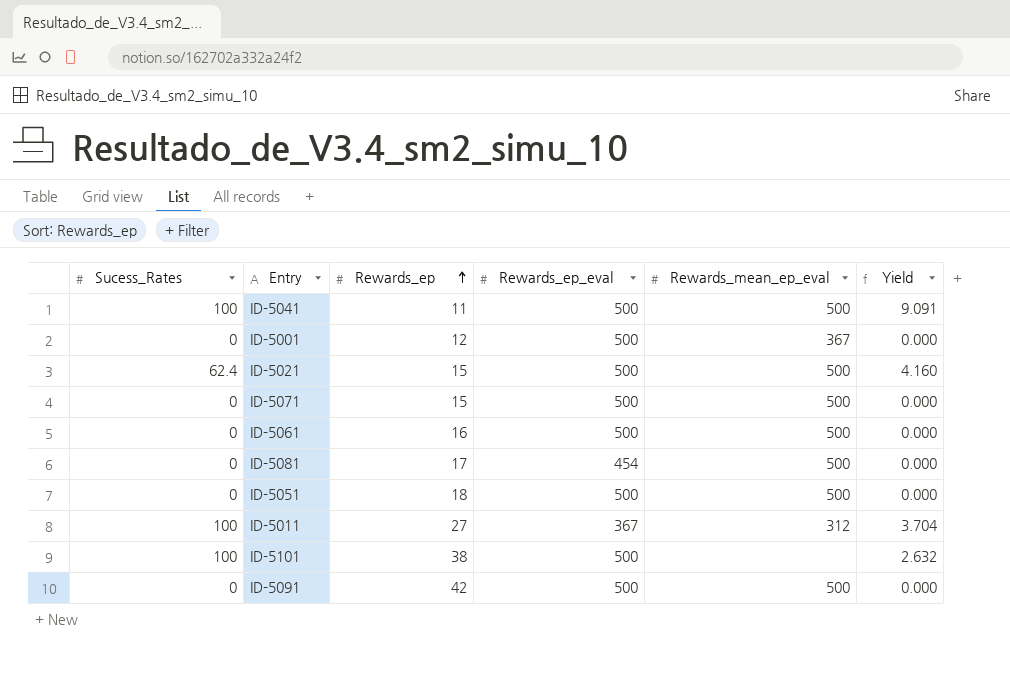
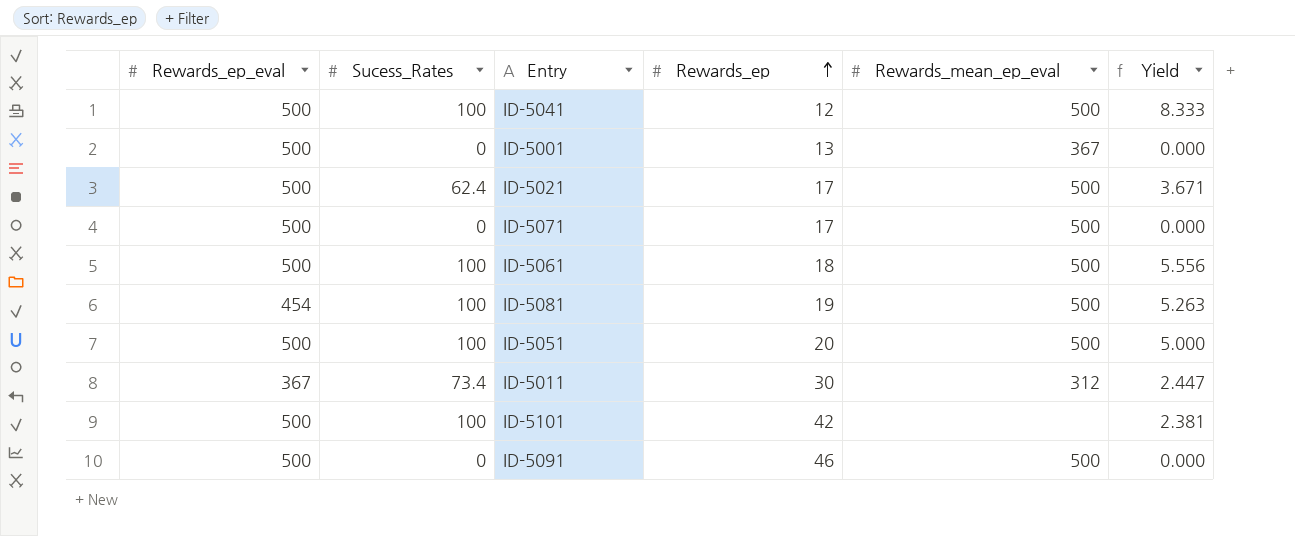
column Rewards_ep_eval | position: 4 -> 1
ID-5041 | Rewards_ep: 11 -> 12
ID-5041 | Yield: 9.091 -> 8.333
ID-5001 | Rewards_ep: 12 -> 13
ID-5021 | Rewards_ep: 15 -> 17
ID-5021 | Yield: 4.160 -> 3.671
ID-5071 | Rewards_ep: 15 -> 17
ID-5061 | Sucess_Rates: 0 -> 100
ID-5061 | Rewards_ep: 16 -> 18
ID-5061 | Yield: 0.000 -> 5.556
ID-5081 | Sucess_Rates: 0 -> 100
ID-5081 | Rewards_ep: 17 -> 19
ID-5081 | Yield: 0.000 -> 5.263
ID-5051 | Sucess_Rates: 0 -> 100
ID-5051 | Rewards_ep: 18 -> 20
ID-5051 | Yield: 0.000 -> 5.000
ID-5011 | Sucess_Rates: 100 -> 73.4
ID-5011 | Rewards_ep: 27 -> 30
ID-5011 | Yield: 3.704 -> 2.447
ID-5101 | Rewards_ep: 38 -> 42
ID-5101 | Yield: 2.632 -> 2.381
ID-5091 | Rewards_ep: 42 -> 46

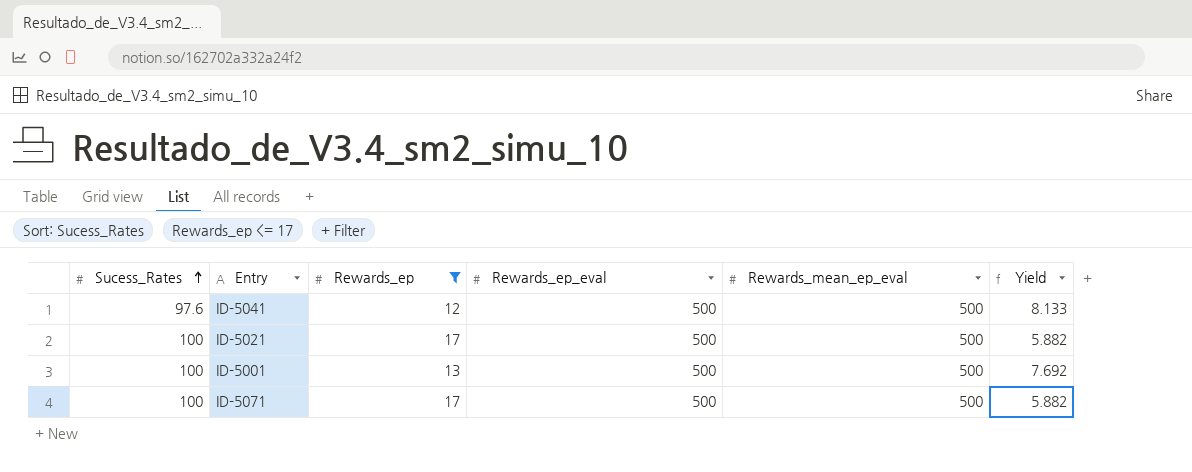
filter: none -> Rewards_ep <= 17
row order: Rewards_ep ascending -> Sucess_Rates ascending
column Rewards_ep_eval | position: 1 -> 4
ID-5041 | Sucess_Rates: 100 -> 97.6
ID-5041 | Yield: 8.333 -> 8.133
ID-5021 | Sucess_Rates: 62.4 -> 100
ID-5021 | Yield: 3.671 -> 5.882
ID-5001 | Sucess_Rates: 0 -> 100
ID-5001 | Rewards_mean_ep_eval: 367 -> 500
ID-5001 | Yield: 0.000 -> 7.692
ID-5071 | Sucess_Rates: 0 -> 100
ID-5071 | Yield: 0.000 -> 5.882

